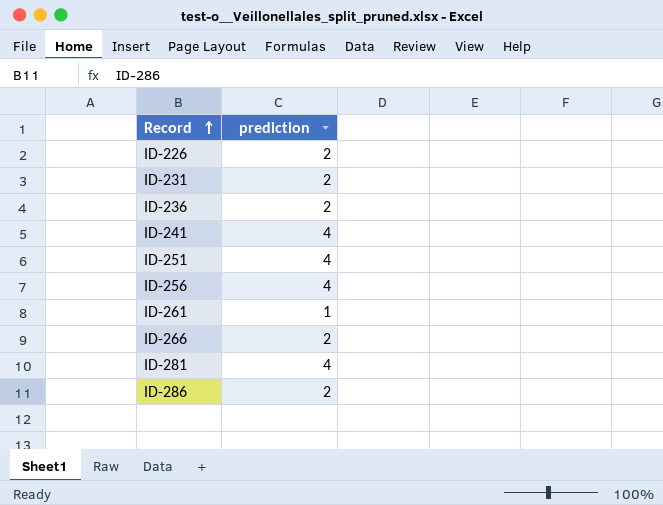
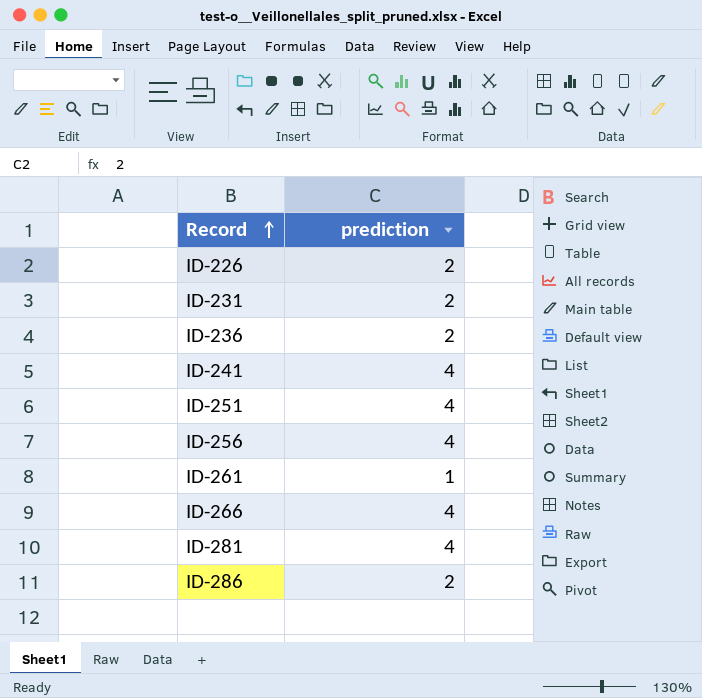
ID-266 | prediction: 2 -> 4

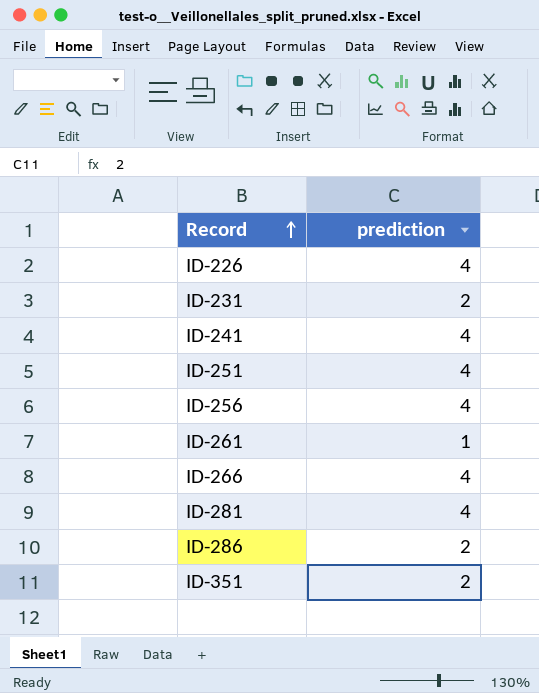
row ID-236: 2 -> none
ID-226 | prediction: 2 -> 4
row ID-351: none -> 2

